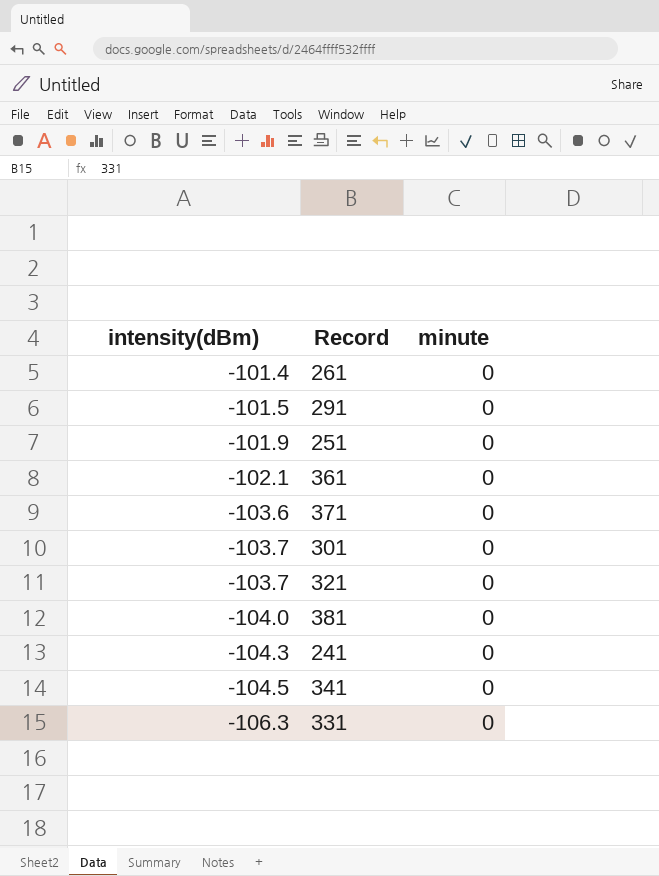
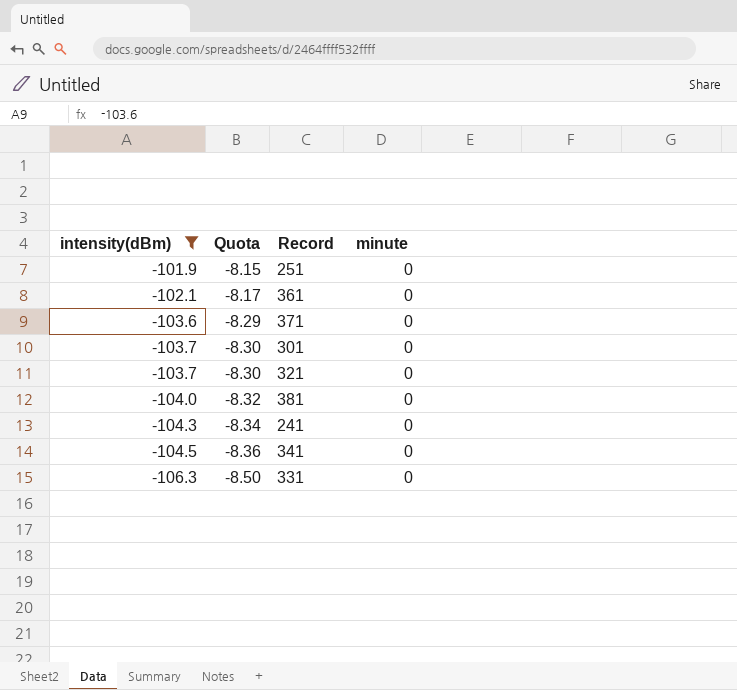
filter: none -> intensity(dBm) <= -101.9
column Quota | formula: none -> [intensity(dBm)] * 0.08

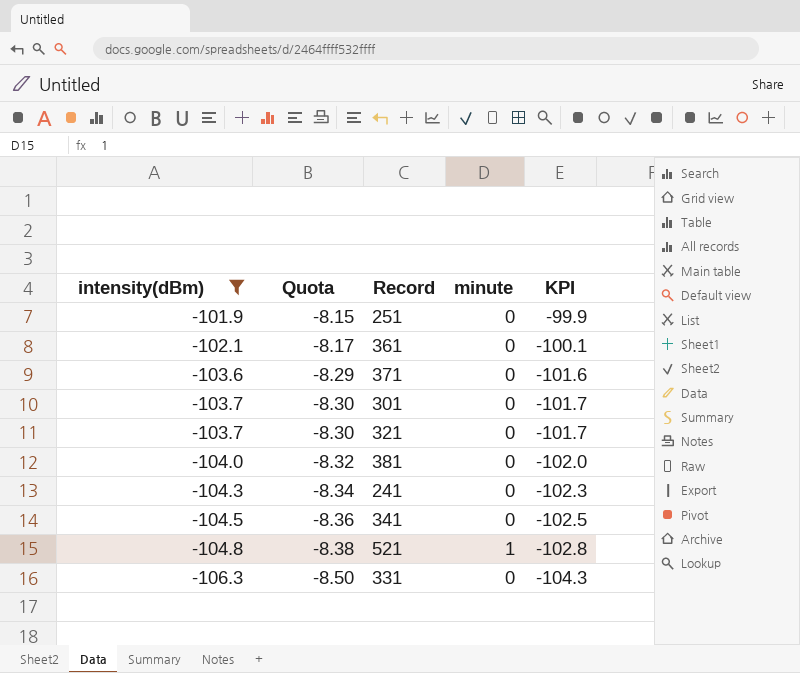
column KPI | formula: none -> [intensity(dBm)] + 2
row 521: none -> -104.8 | -8.38 | 1 | -102.8

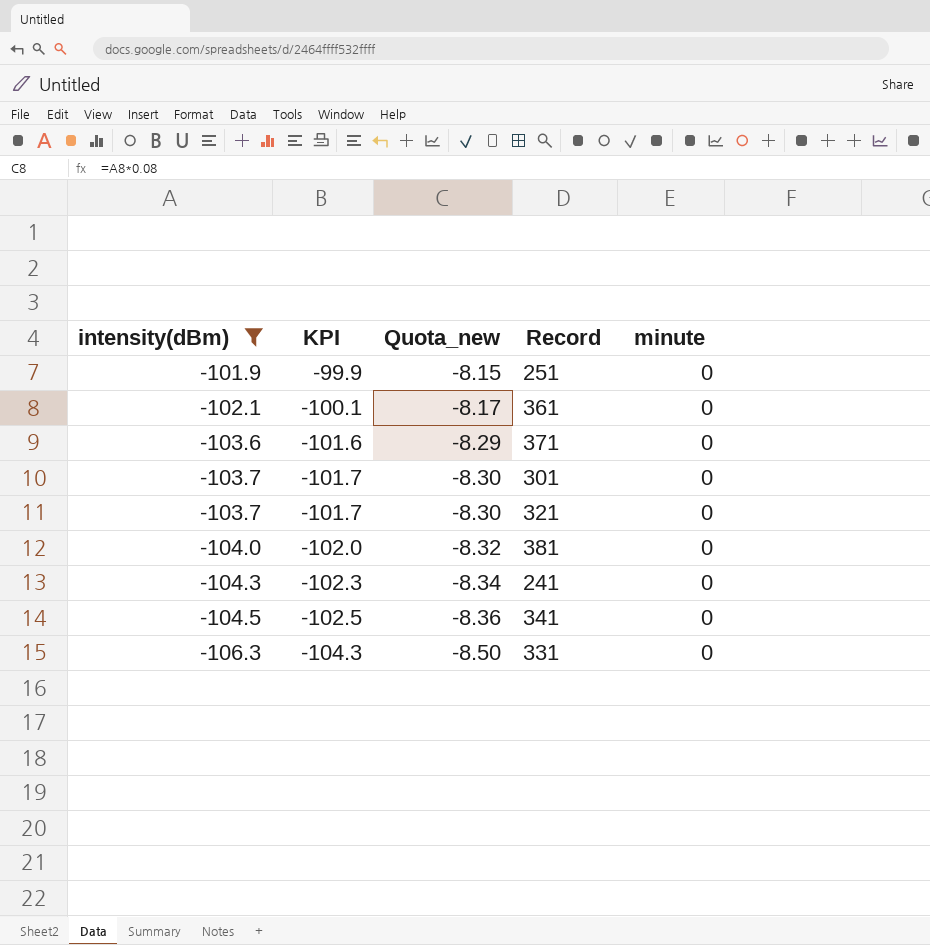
column KPI | position: 5 -> 2
column name: Quota -> Quota_new
row 521: -104.8 | -8.38 | 1 | -102.8 -> none

